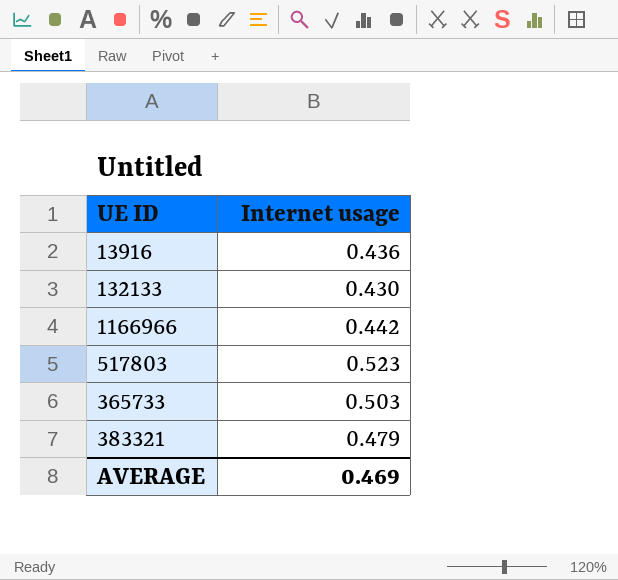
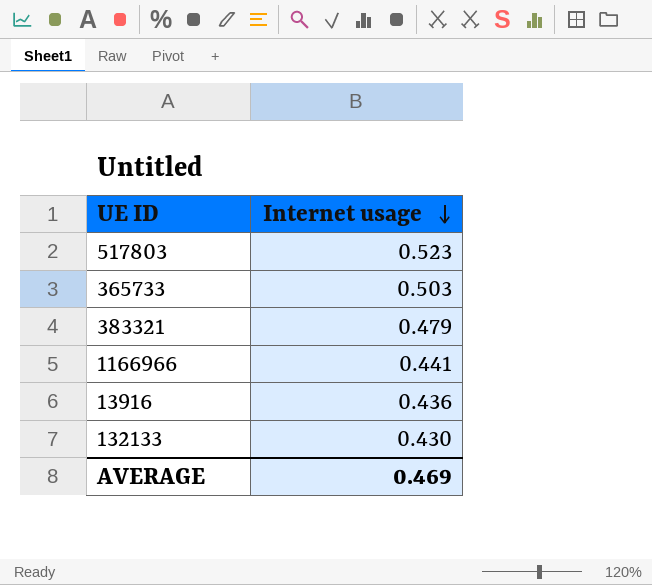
row order: none -> Internet usage descending
1166966 | Internet usage: 0.442 -> 0.441

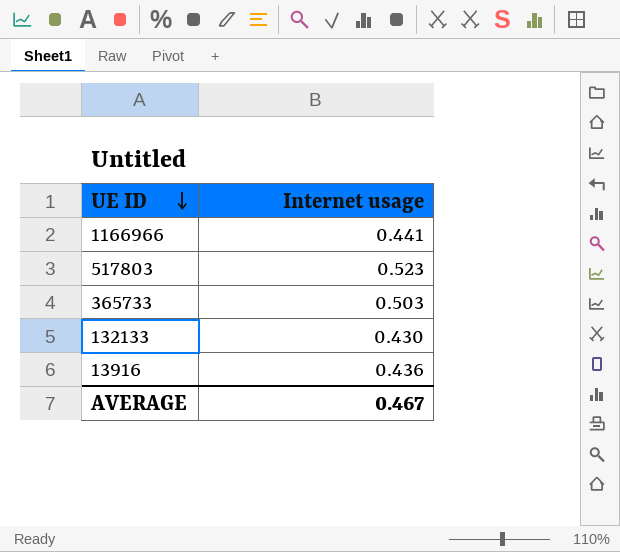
row order: Internet usage descending -> UE ID descending
row 383321: 0.479 -> none
AVERAGE | Internet usage: 0.469 -> 0.467

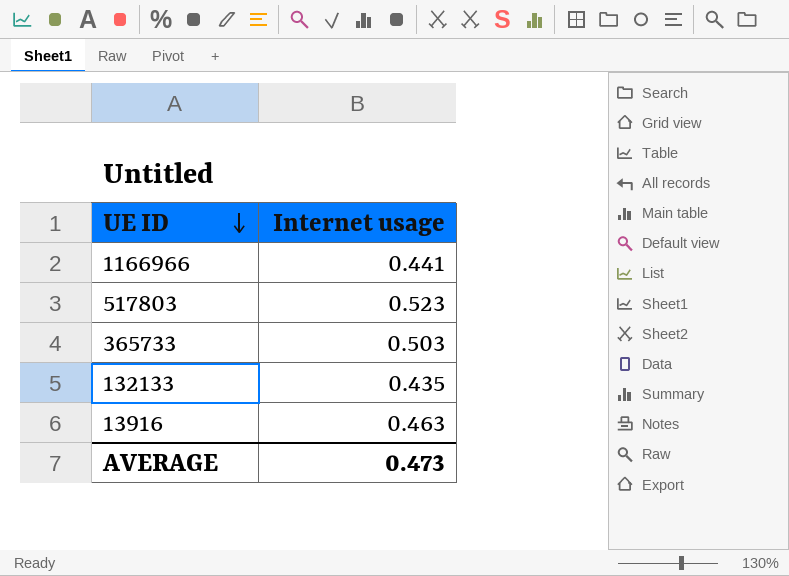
132133 | Internet usage: 0.430 -> 0.435
13916 | Internet usage: 0.436 -> 0.463
AVERAGE | Internet usage: 0.467 -> 0.473

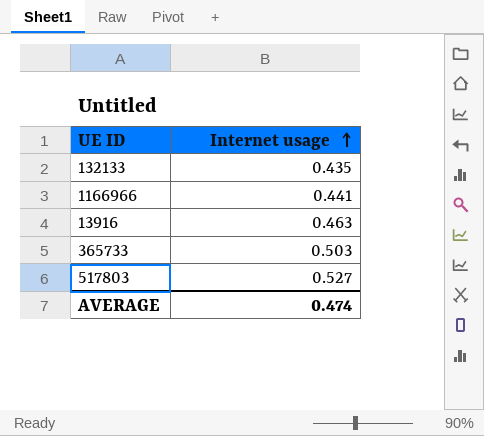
row order: UE ID descending -> Internet usage ascending
517803 | Internet usage: 0.523 -> 0.527
AVERAGE | Internet usage: 0.473 -> 0.474

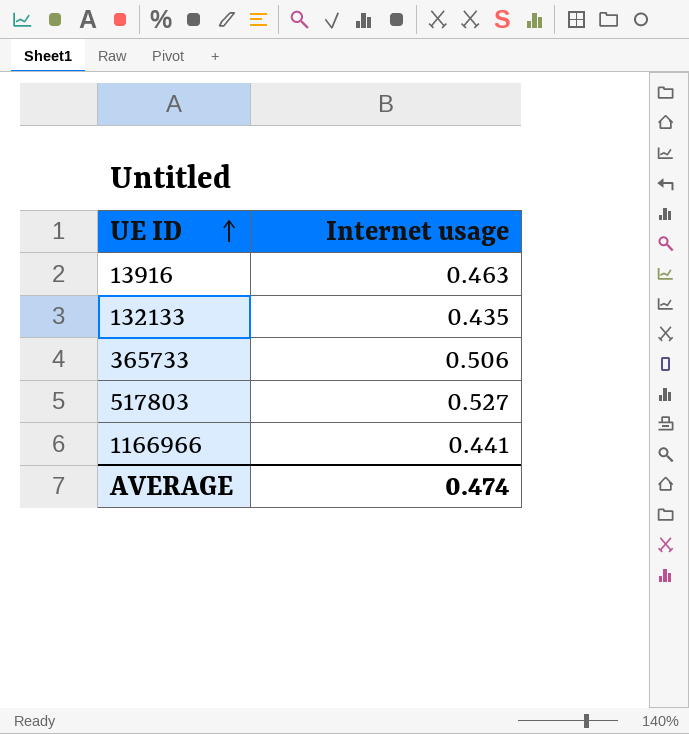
row order: Internet usage ascending -> UE ID ascending
365733 | Internet usage: 0.503 -> 0.506

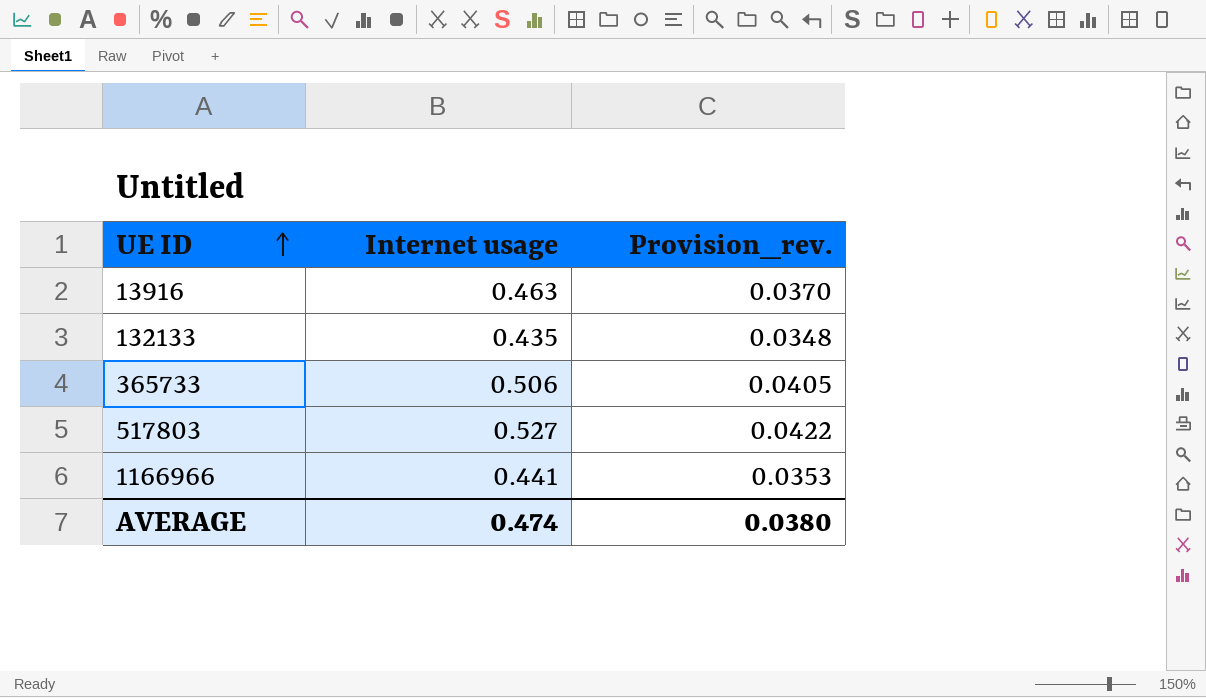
column Provision_rev. | formula: none -> [Internet usage] * 0.08

